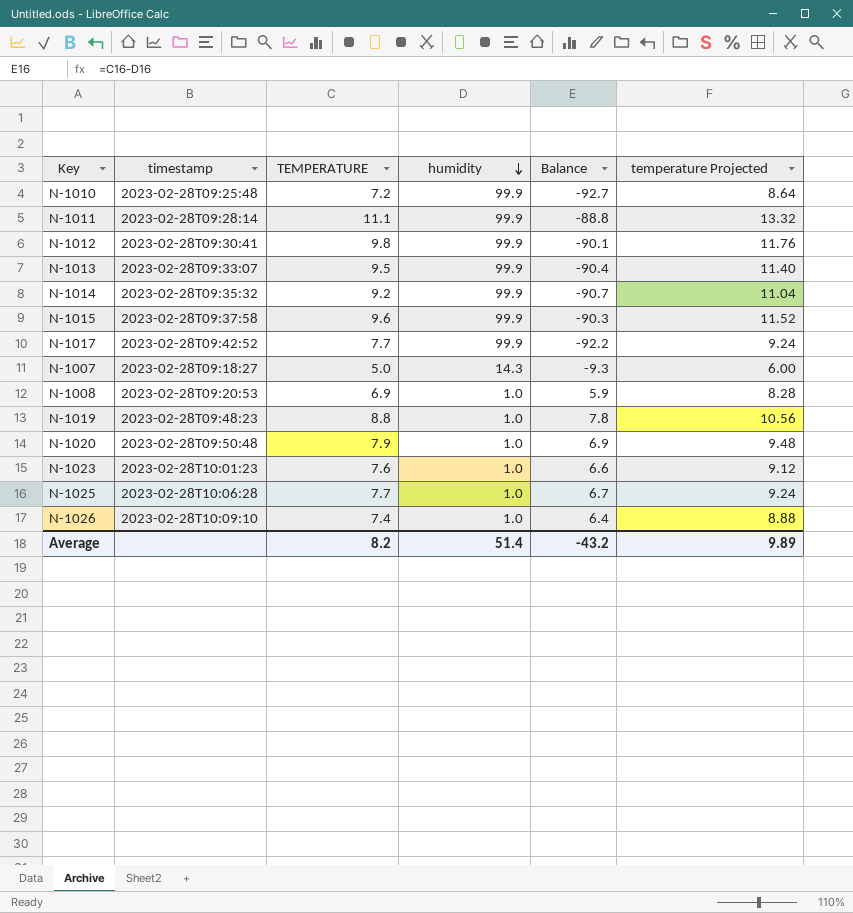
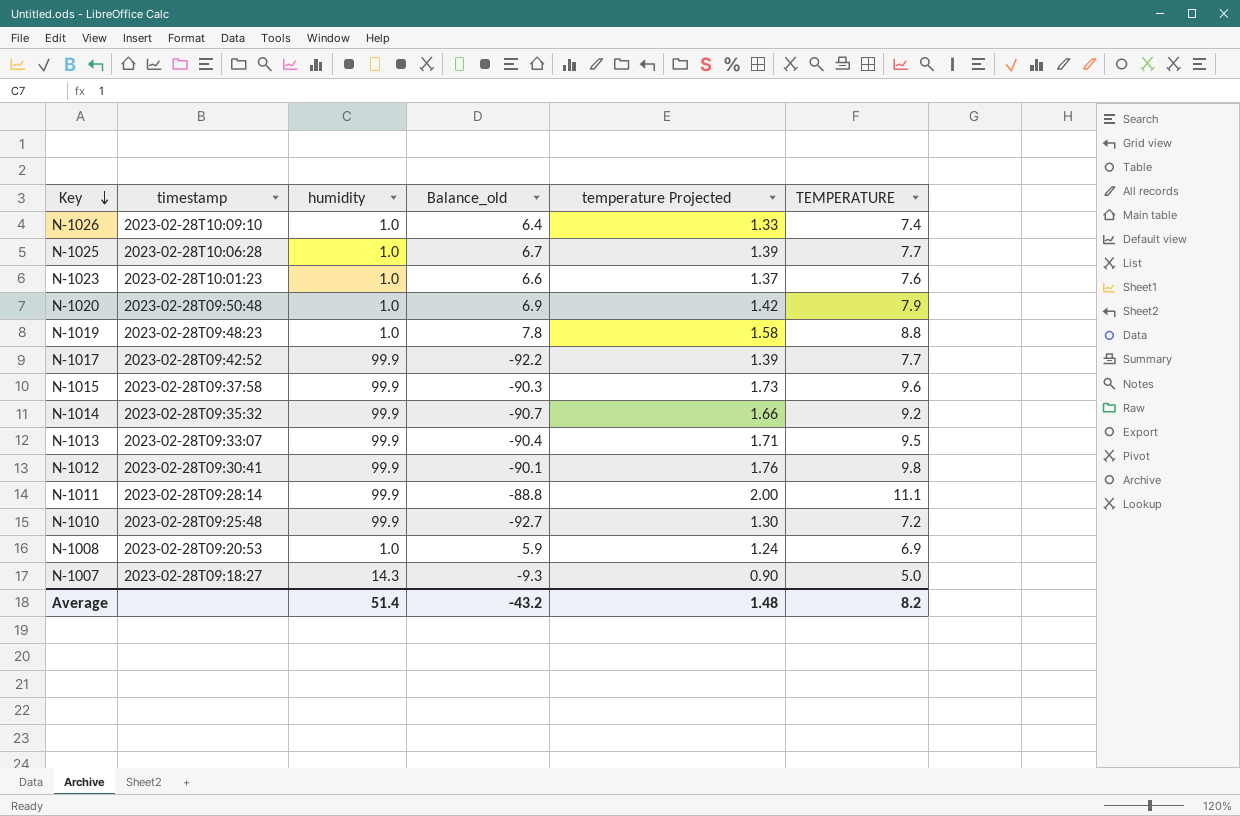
row order: humidity descending -> Key descending
column name: Balance -> Balance_old
column temperature Projected | formula: [TEMPERATURE] * 1.2 -> [TEMPERATURE] * 0.18
column TEMPERATURE | position: 3 -> 6
Average | temperature Projected: 9.89 -> 1.48

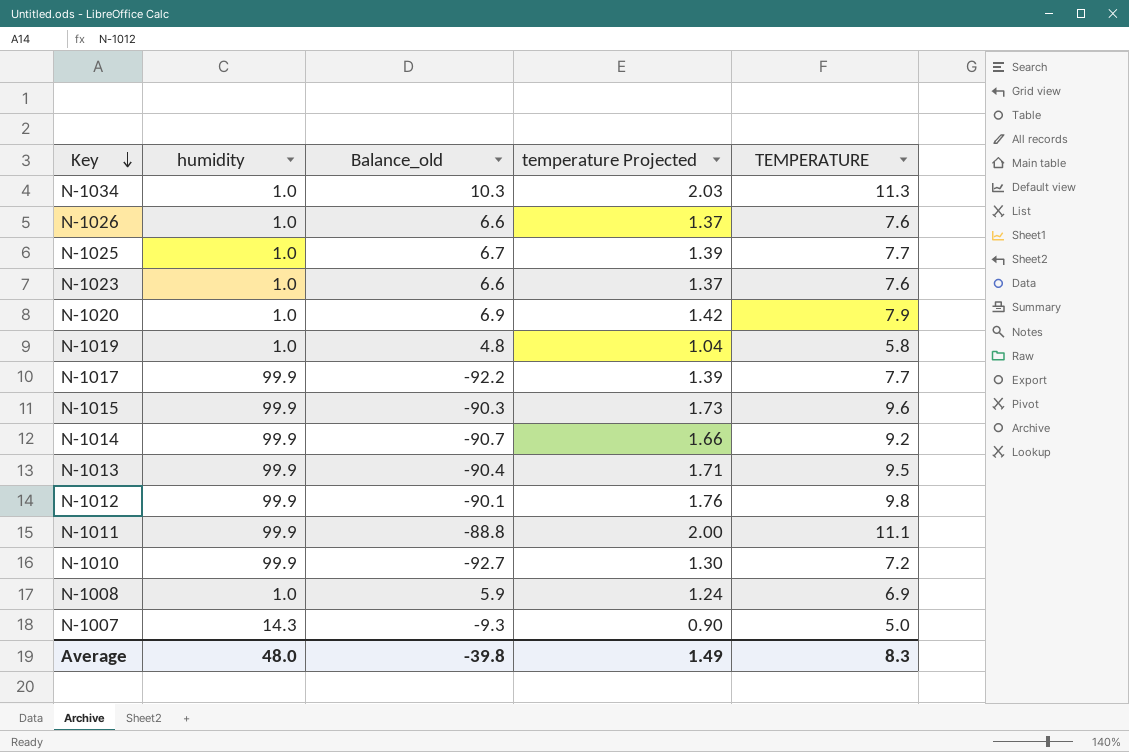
column timestamp | position: 2 -> none
row N-1034: none -> 1.0 | 10.3 | 2.03 | 11.3
N-1026 | Balance_old: 6.4 -> 6.6
N-1026 | temperature Projected: 1.33 -> 1.37
N-1026 | TEMPERATURE: 7.4 -> 7.6
N-1019 | Balance_old: 7.8 -> 4.8
N-1019 | temperature Projected: 1.58 -> 1.04
N-1019 | TEMPERATURE: 8.8 -> 5.8
Average | humidity: 51.4 -> 48.0
Average | Balance_old: -43.2 -> -39.8
Average | temperature Projected: 1.48 -> 1.49
Average | TEMPERATURE: 8.2 -> 8.3

